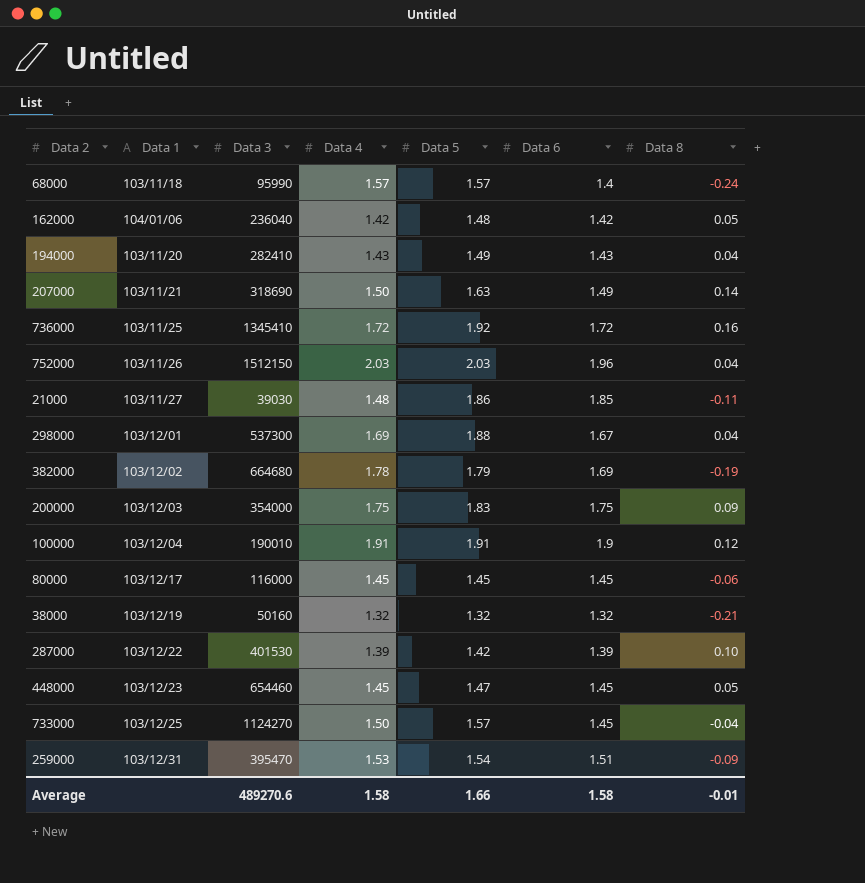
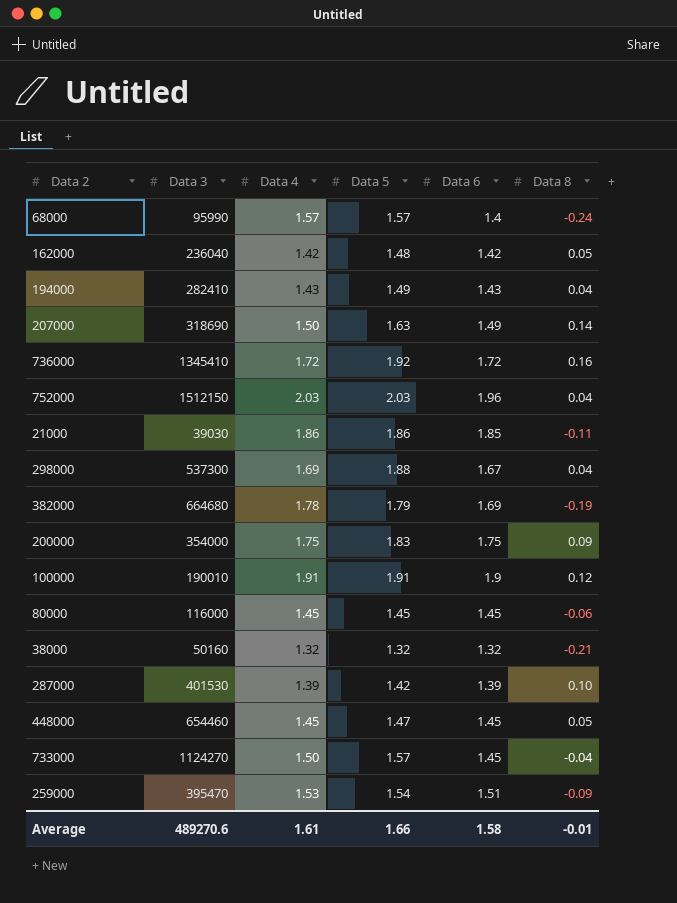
column Data 1 | position: 2 -> none
21000 | Data 4: 1.48 -> 1.86
Average | Data 4: 1.58 -> 1.61

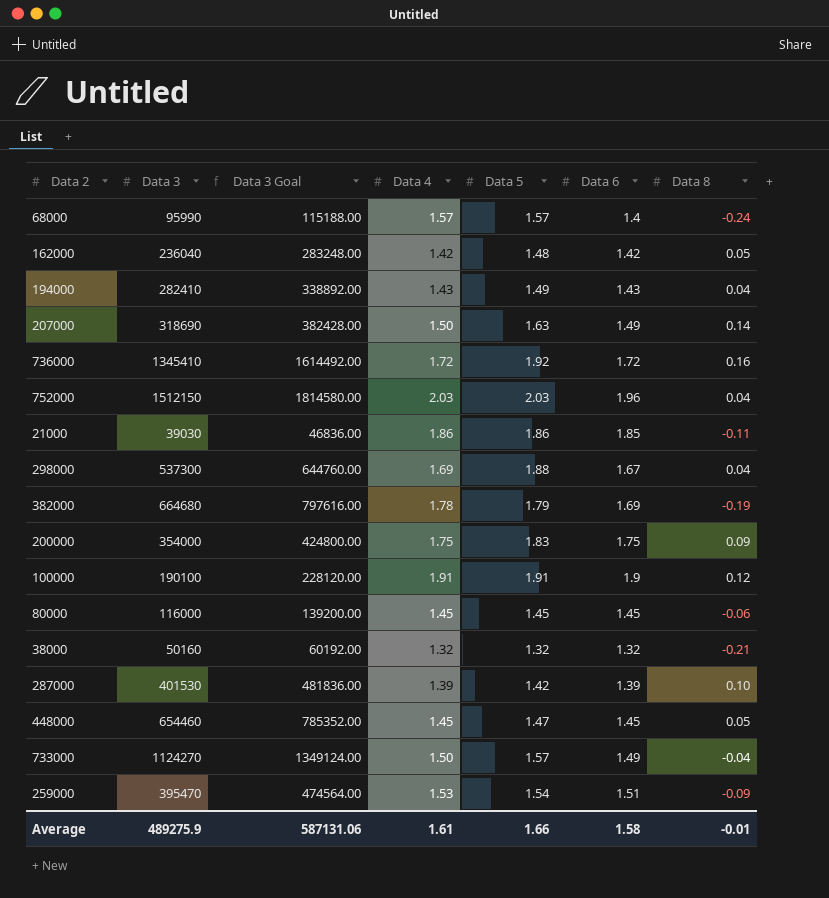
column Data 3 Goal | formula: none -> [Data 3] * 1.2
100000 | Data 3: 190010 -> 190100
733000 | Data 6: 1.45 -> 1.49
Average | Data 3: 489270.6 -> 489275.9

